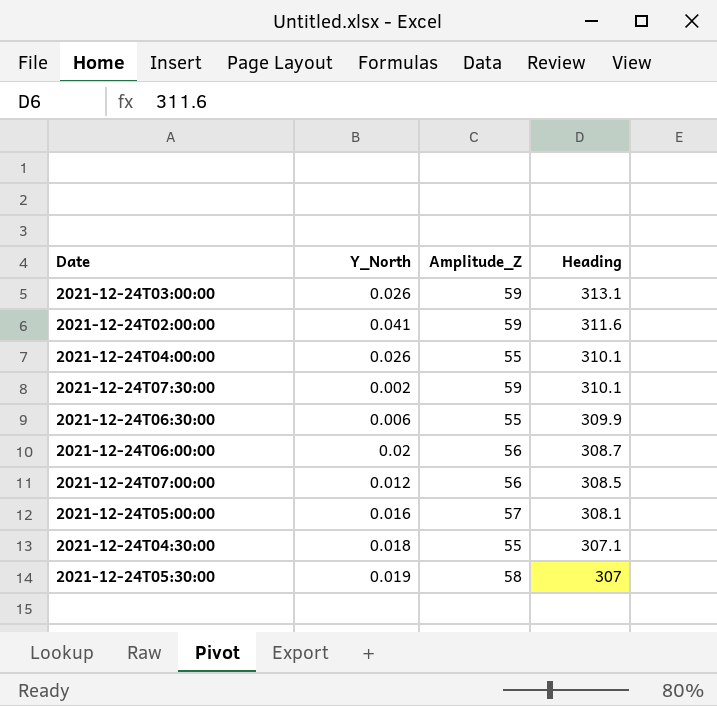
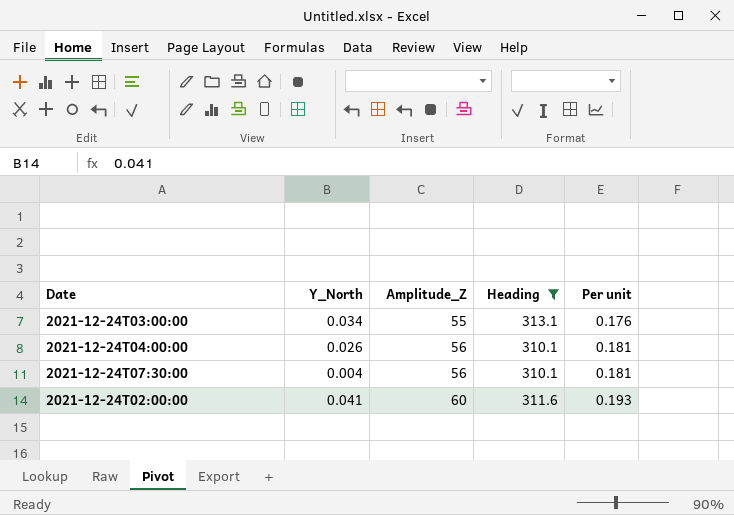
filter: none -> Heading >= 310.1
row order: Heading descending -> Amplitude_Z ascending
column Per unit | formula: none -> [Amplitude_Z] / [Heading]
2021-12-24T03:00:00 | Y_North: 0.026 -> 0.034
2021-12-24T03:00:00 | Amplitude_Z: 59 -> 55
2021-12-24T04:00:00 | Amplitude_Z: 55 -> 56
2021-12-24T07:30:00 | Y_North: 0.002 -> 0.004
2021-12-24T07:30:00 | Amplitude_Z: 59 -> 56
2021-12-24T02:00:00 | Amplitude_Z: 59 -> 60

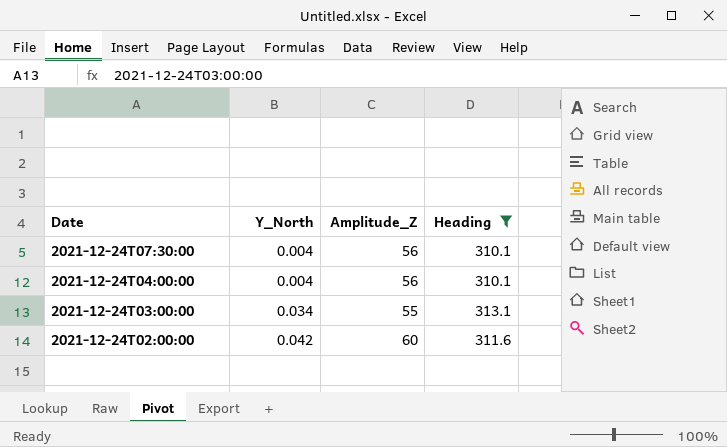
row order: Amplitude_Z ascending -> Date descending
column Per unit | formula: [Amplitude_Z] / [Heading] -> none
2021-12-24T04:00:00 | Y_North: 0.026 -> 0.004
2021-12-24T02:00:00 | Y_North: 0.041 -> 0.042

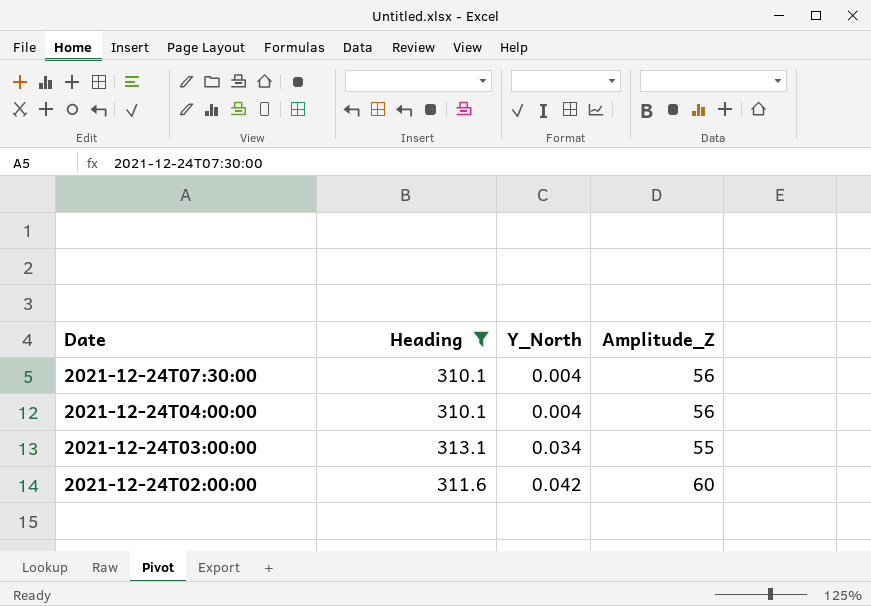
column Heading | position: 4 -> 2

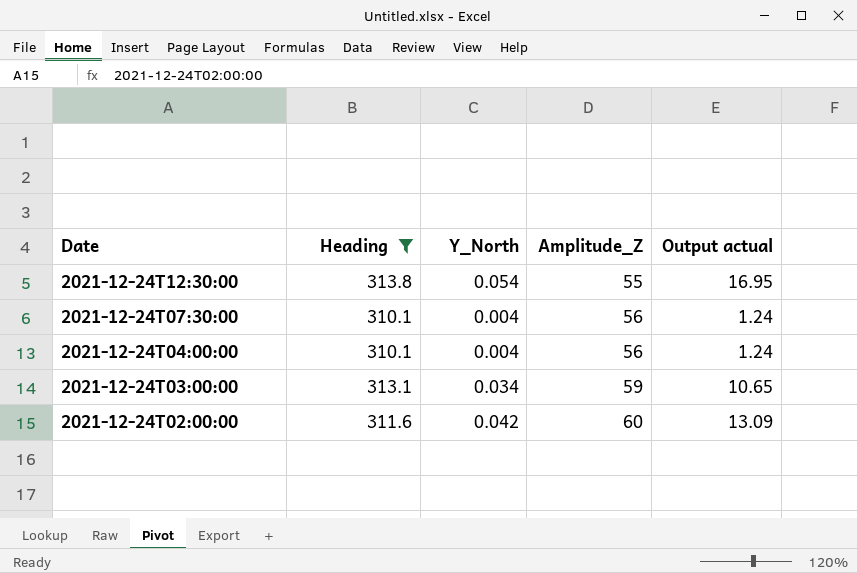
column Output actual | formula: none -> [Heading] * [Y_North]
row 2021-12-24T12:30:00: none -> 313.8 | 0.054 | 55 | 16.95
2021-12-24T03:00:00 | Amplitude_Z: 55 -> 59

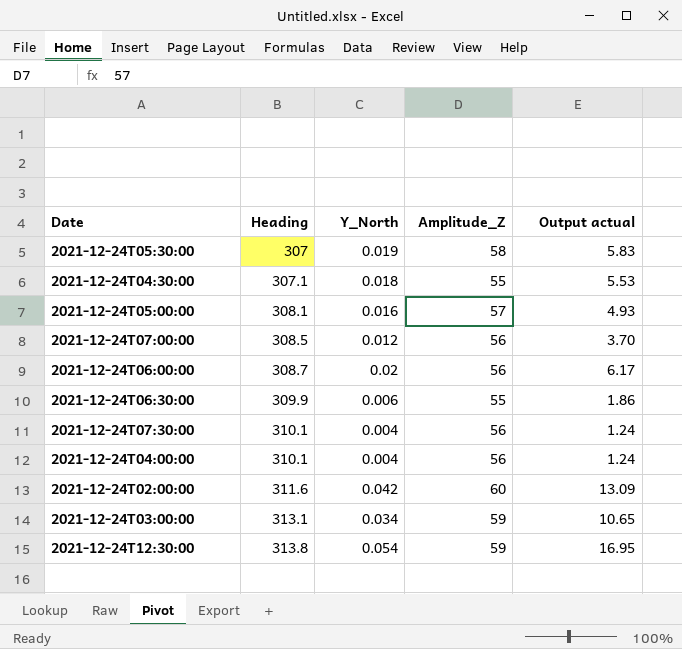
filter: Heading >= 310.1 -> none
row order: Date descending -> Heading ascending
2021-12-24T12:30:00 | Amplitude_Z: 55 -> 59

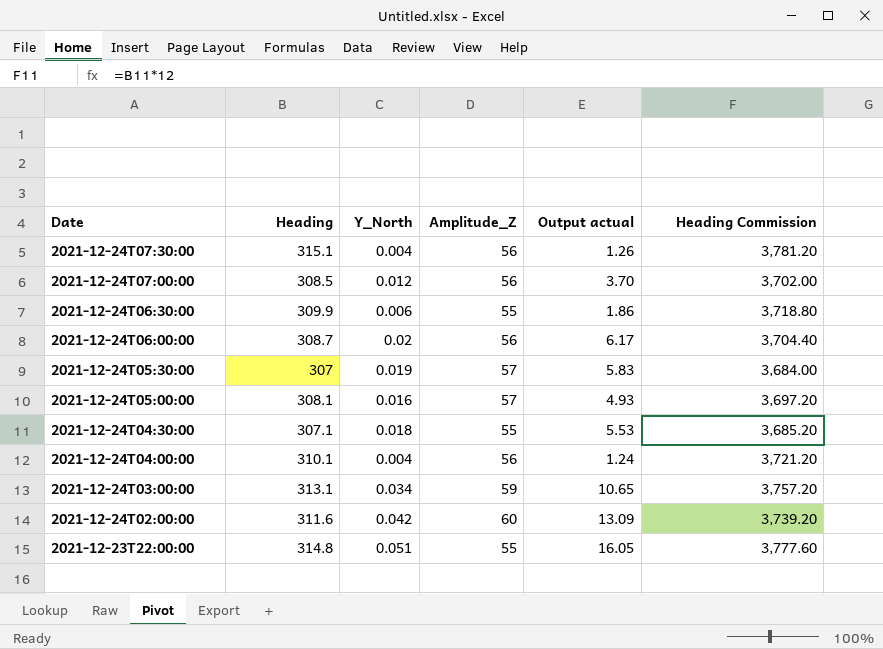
row order: Heading ascending -> Date descending
column Heading Commission | formula: none -> [Heading] * 12
row 2021-12-24T12:30:00: 313.8 | 0.054 | 59 | 16.95 -> none
2021-12-24T07:30:00 | Heading: 310.1 -> 315.1
2021-12-24T07:30:00 | Output actual: 1.24 -> 1.26
2021-12-24T05:30:00 | Amplitude_Z: 58 -> 57
row 2021-12-23T22:00:00: none -> 314.8 | 0.051 | 55 | 16.05 | 3,777.60

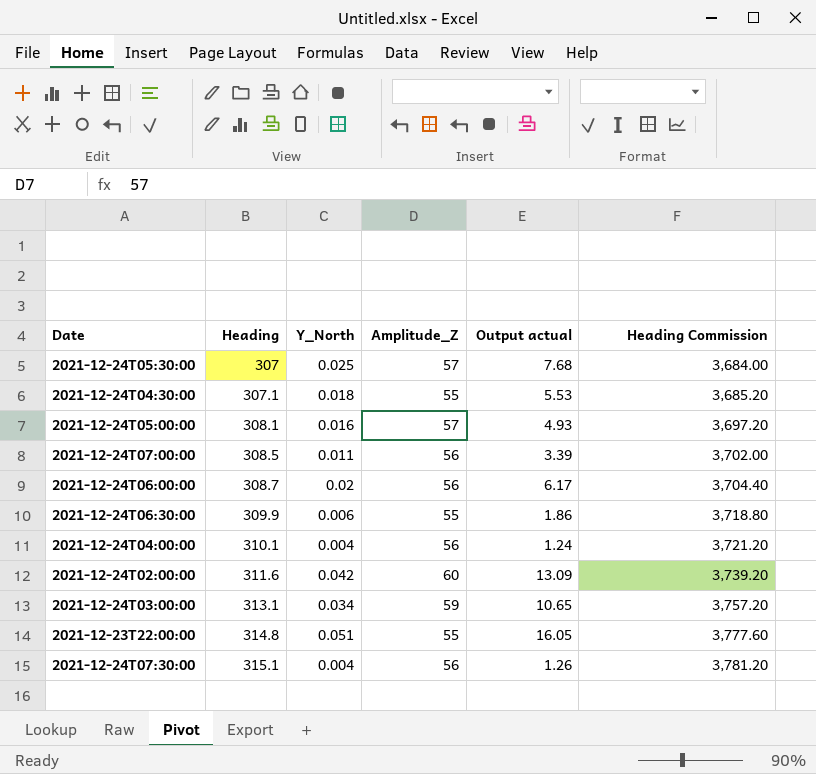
row order: Date descending -> Heading ascending
2021-12-24T05:30:00 | Y_North: 0.019 -> 0.025
2021-12-24T05:30:00 | Output actual: 5.83 -> 7.68
2021-12-24T07:00:00 | Y_North: 0.012 -> 0.011
2021-12-24T07:00:00 | Output actual: 3.70 -> 3.39

